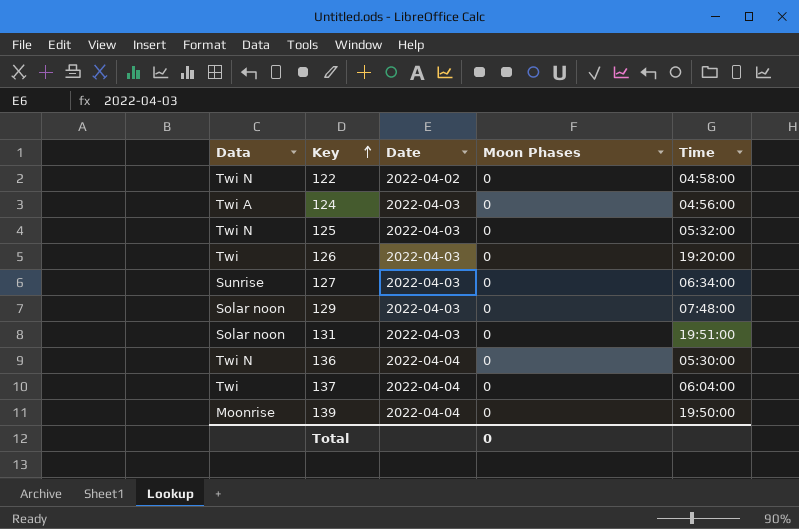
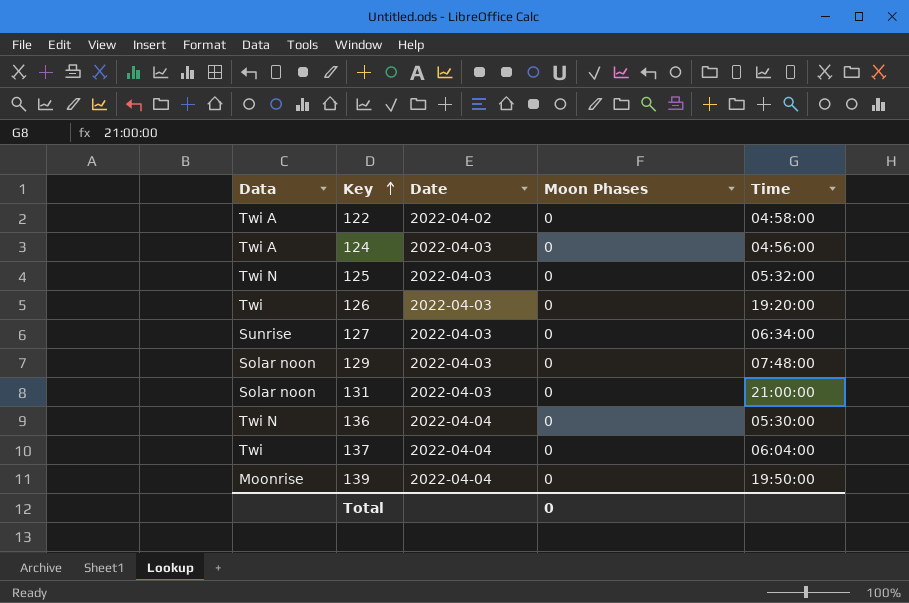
122 | Data: Twi N -> Twi A
131 | Time: 19:51:00 -> 21:00:00

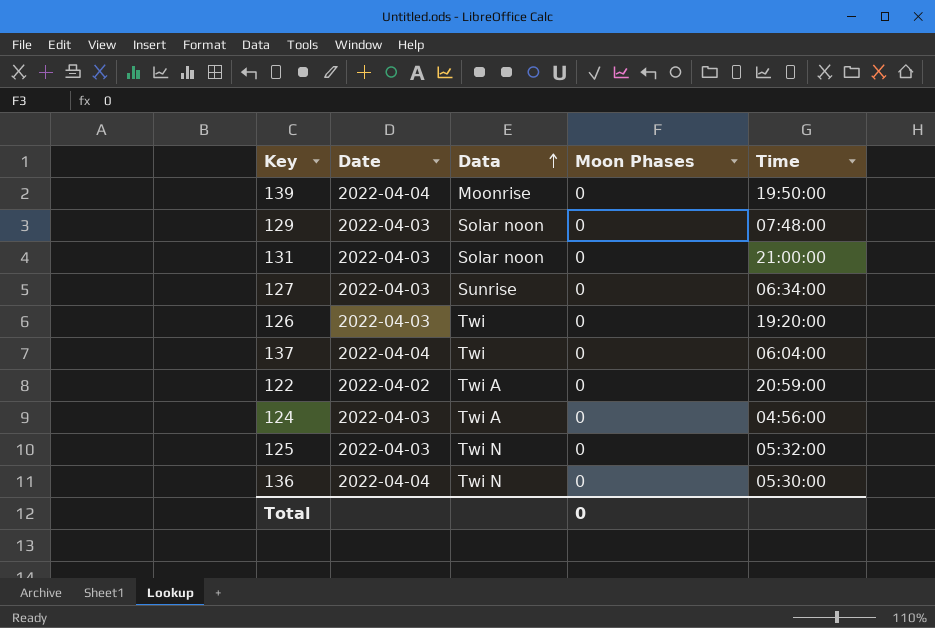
row order: Key ascending -> Data ascending
column Data | position: 1 -> 3
122 | Time: 04:58:00 -> 20:59:00

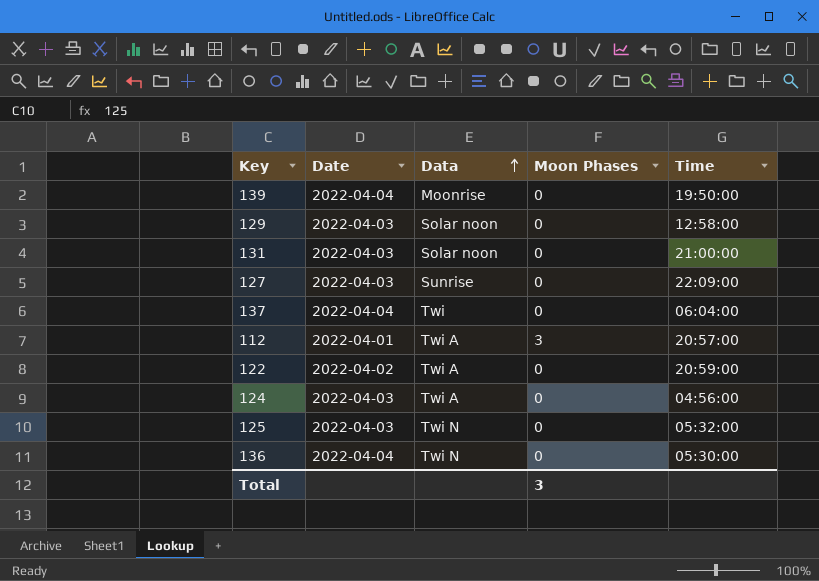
row 126: 2022-04-03 | Twi | 0 | 19:20:00 -> none
129 | Time: 07:48:00 -> 12:58:00
127 | Time: 06:34:00 -> 22:09:00
row 112: none -> 2022-04-01 | Twi A | 3 | 20:57:00
Total | Moon Phases: 0 -> 3

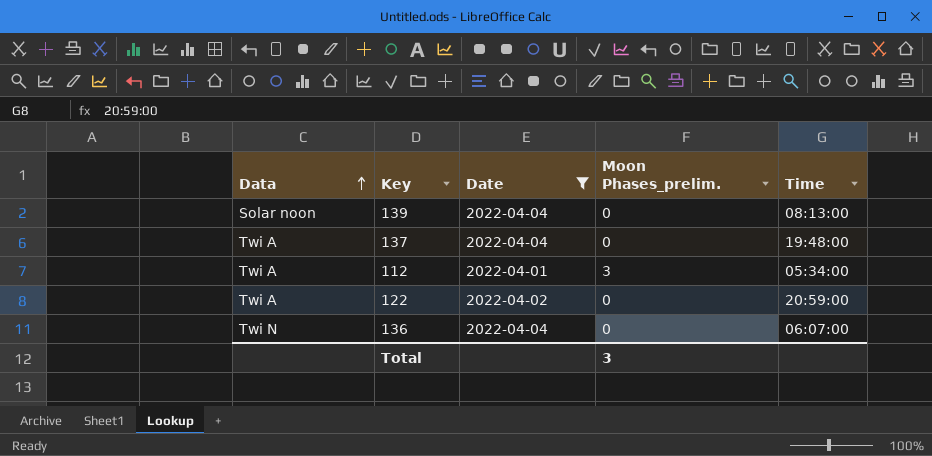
filter: none -> Date != 2022-04-03
column Data | position: 3 -> 1
column name: Moon Phases -> Moon Phases_prelim.
139 | Data: Moonrise -> Solar noon
139 | Time: 19:50:00 -> 08:13:00
137 | Data: Twi -> Twi A
137 | Time: 06:04:00 -> 19:48:00
112 | Time: 20:57:00 -> 05:34:00
136 | Time: 05:30:00 -> 06:07:00

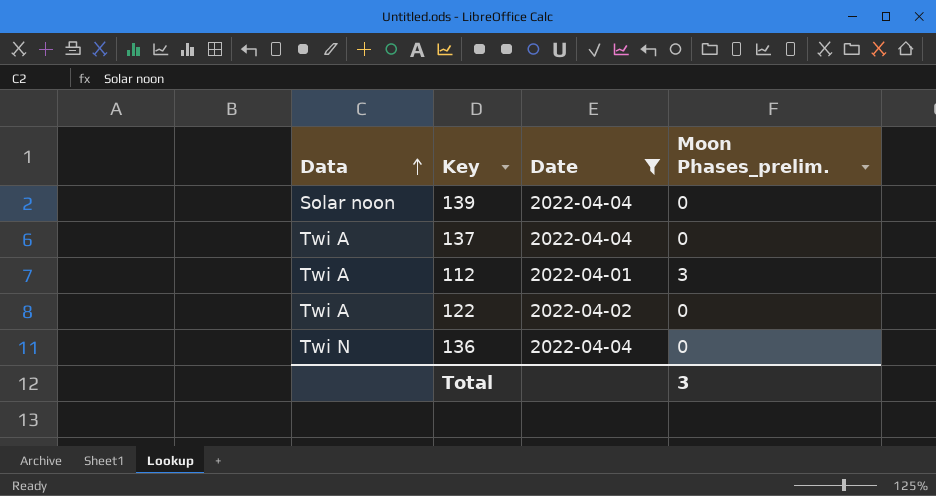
column Time | position: 5 -> none

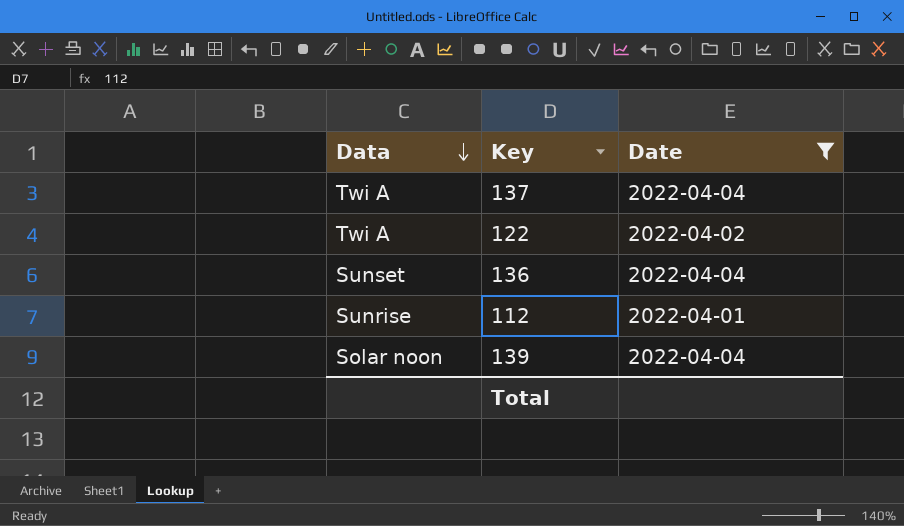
row order: Data ascending -> Data descending
column Moon Phases_prelim. | position: 4 -> none
136 | Data: Twi N -> Sunset
112 | Data: Twi A -> Sunrise

